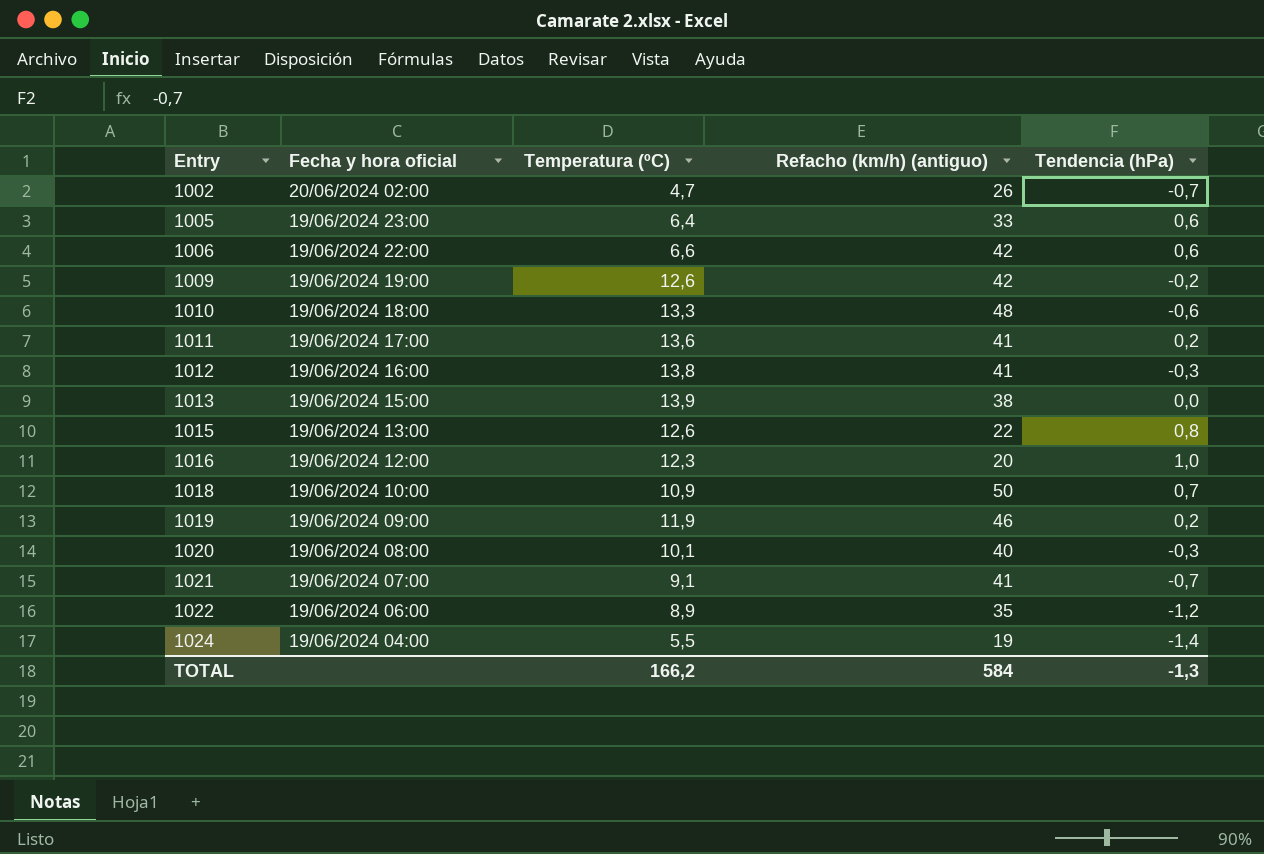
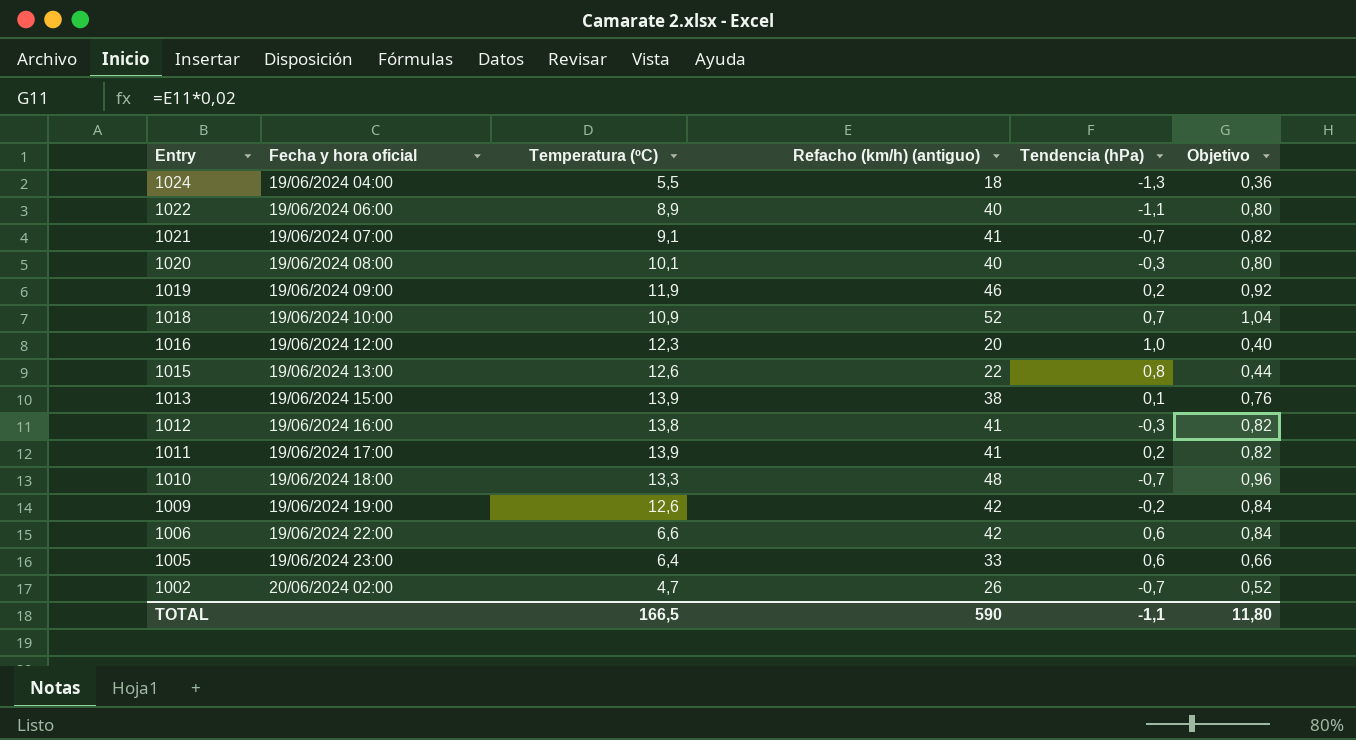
row order: Entry ascending -> Entry descending
column Objetivo | formula: none -> [Refacho (km/h) (antiguo)] * 0,02
1024 | Refacho (km/h) (antiguo): 19 -> 18
1024 | Tendencia (hPa): -1,4 -> -1,3
1022 | Refacho (km/h) (antiguo): 35 -> 40
1022 | Tendencia (hPa): -1,2 -> -1,1
1018 | Refacho (km/h) (antiguo): 50 -> 52
1013 | Tendencia (hPa): 0,0 -> 0,1
1011 | Temperatura (ºC): 13,6 -> 13,9
1010 | Tendencia (hPa): -0,6 -> -0,7
TOTAL | Temperatura (ºC): 166,2 -> 166,5
TOTAL | Refacho (km/h) (antiguo): 584 -> 590
TOTAL | Tendencia (hPa): -1,3 -> -1,1

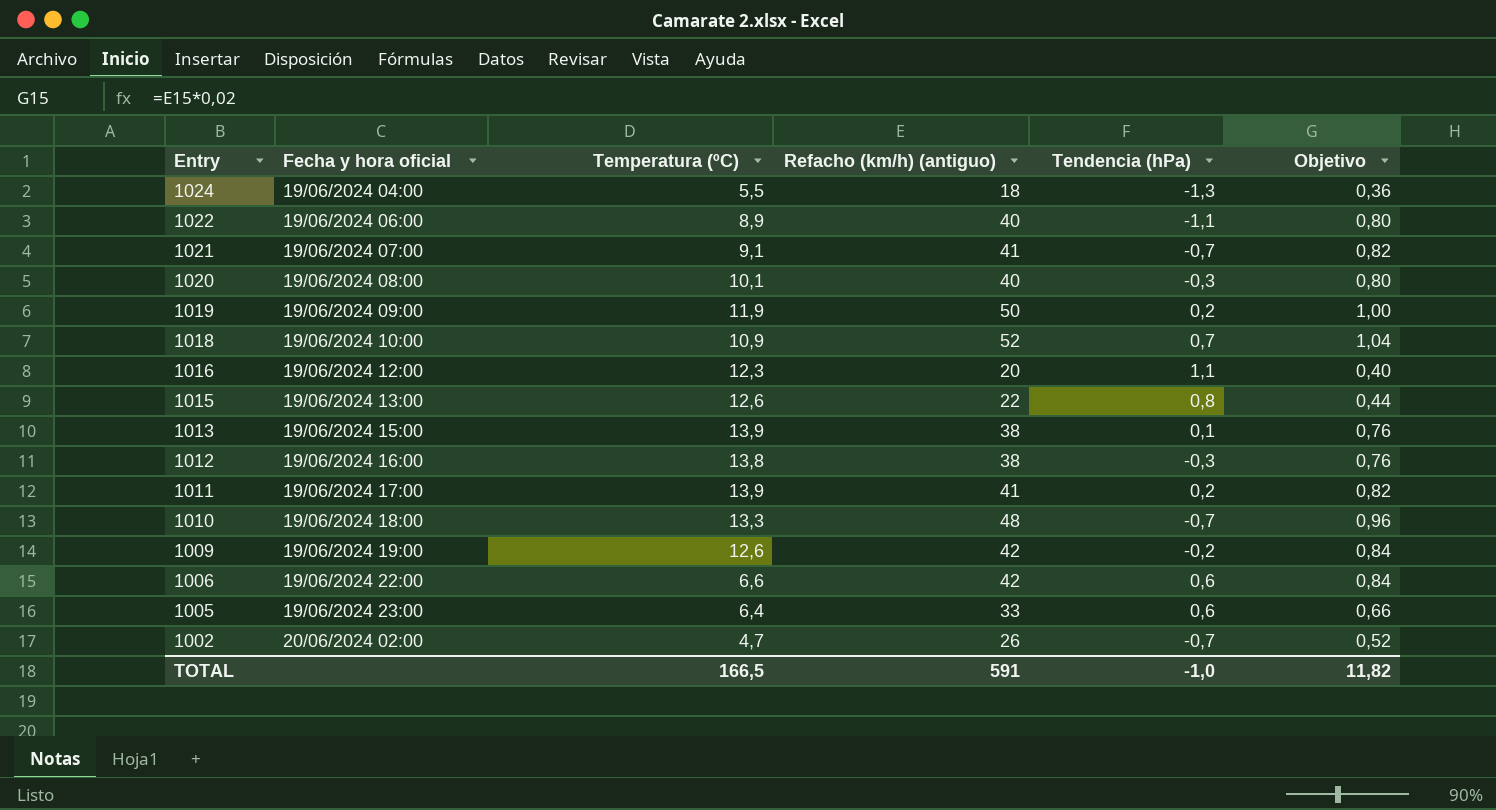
1019 | Refacho (km/h) (antiguo): 46 -> 50
1019 | Objetivo: 0,92 -> 1,00
1016 | Tendencia (hPa): 1,0 -> 1,1
1012 | Refacho (km/h) (antiguo): 41 -> 38
1012 | Objetivo: 0,82 -> 0,76
TOTAL | Refacho (km/h) (antiguo): 590 -> 591
TOTAL | Tendencia (hPa): -1,1 -> -1,0
TOTAL | Objetivo: 11,80 -> 11,82

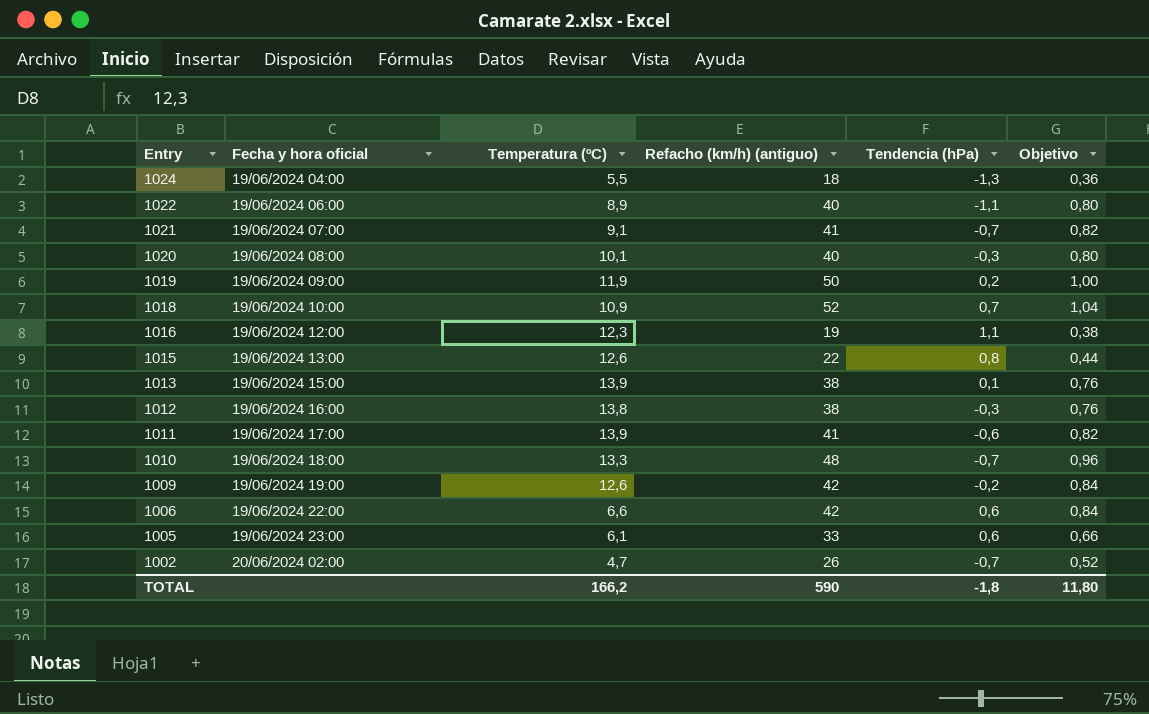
1016 | Refacho (km/h) (antiguo): 20 -> 19
1016 | Objetivo: 0,40 -> 0,38
1011 | Tendencia (hPa): 0,2 -> -0,6
1005 | Temperatura (ºC): 6,4 -> 6,1
TOTAL | Temperatura (ºC): 166,5 -> 166,2
TOTAL | Refacho (km/h) (antiguo): 591 -> 590
TOTAL | Tendencia (hPa): -1,0 -> -1,8
TOTAL | Objetivo: 11,82 -> 11,80

